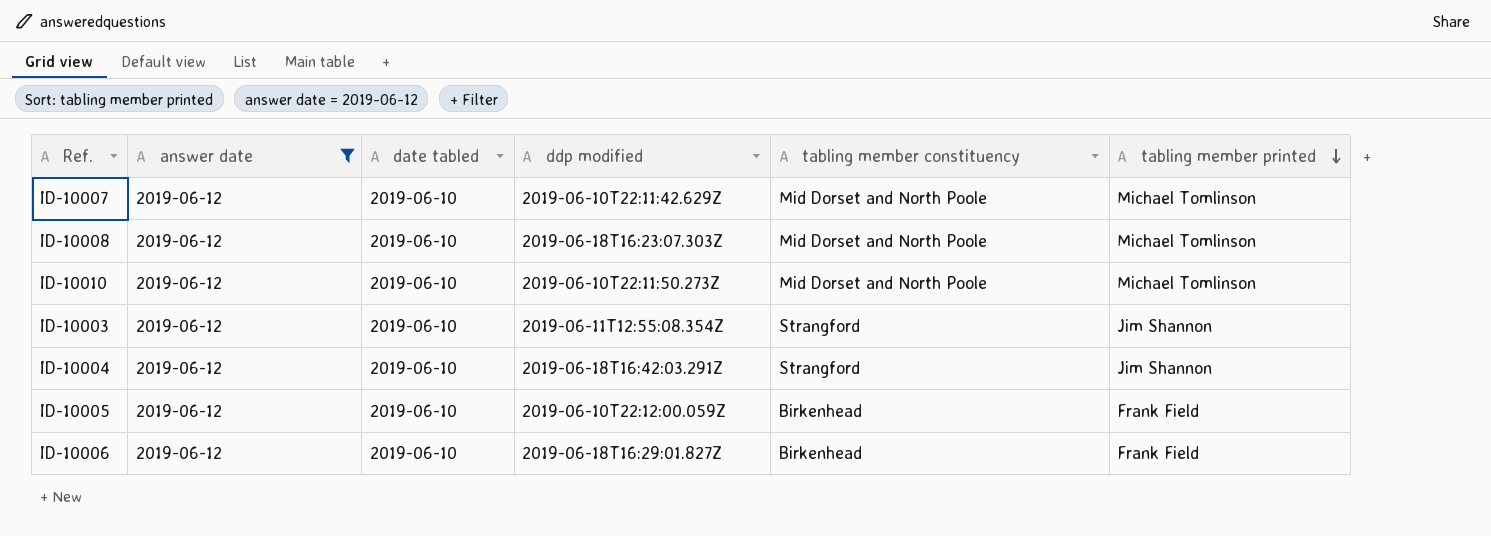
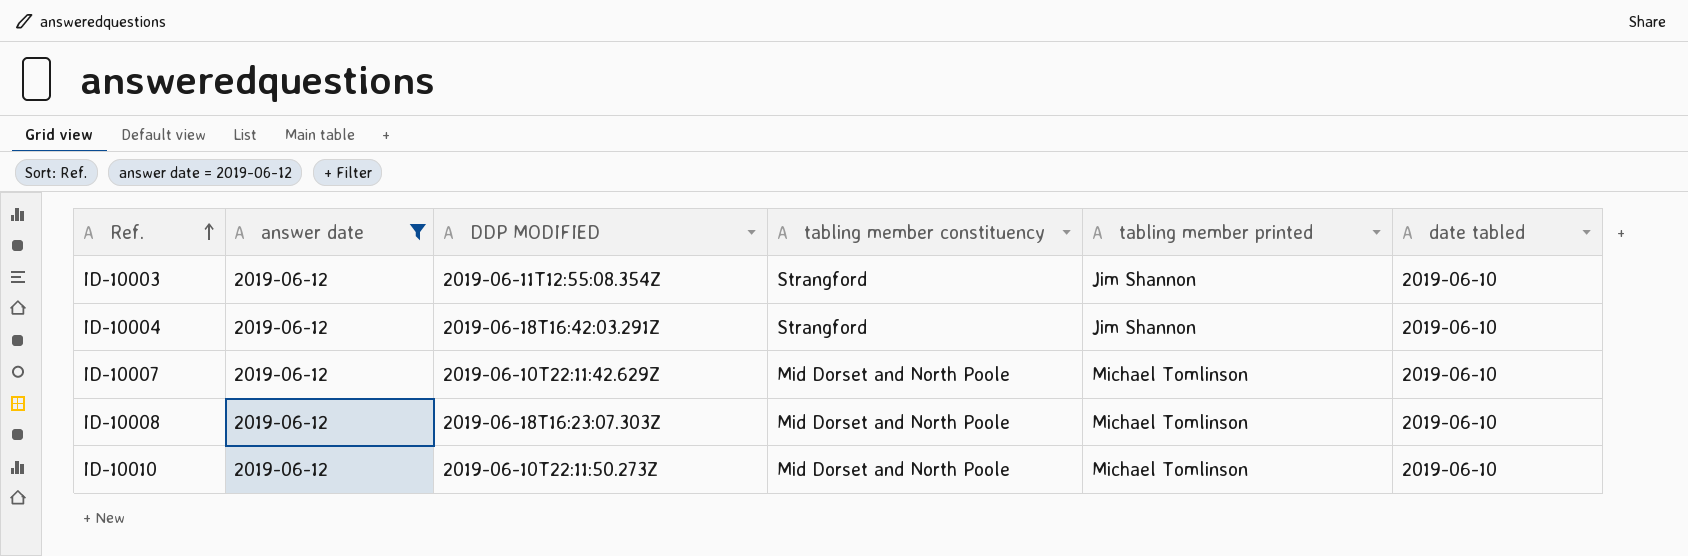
row order: tabling member printed descending -> Ref. ascending
column name: ddp modified -> DDP MODIFIED
column date tabled | position: 3 -> 6
row ID-10005: 2019-06-12 | 2019-06-10 | 2019-06-10T22:12:00.059Z | Birkenhead | Frank Field -> none
row ID-10006: 2019-06-12 | 2019-06-10 | 2019-06-18T16:29:01.827Z | Birkenhead | Frank Field -> none

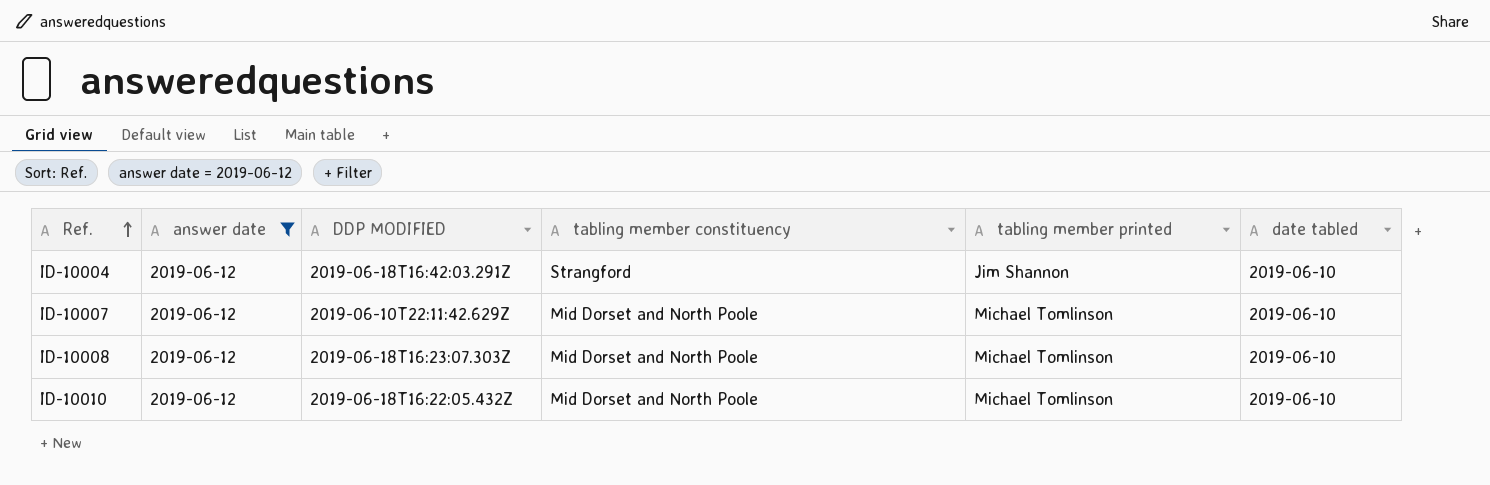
row ID-10003: 2019-06-12 | 2019-06-11T12:55:08.354Z | Strangford | Jim Shannon | 2019-06-10 -> none
ID-10010 | DDP MODIFIED: 2019-06-10T22:11:50.273Z -> 2019-06-18T16:22:05.432Z

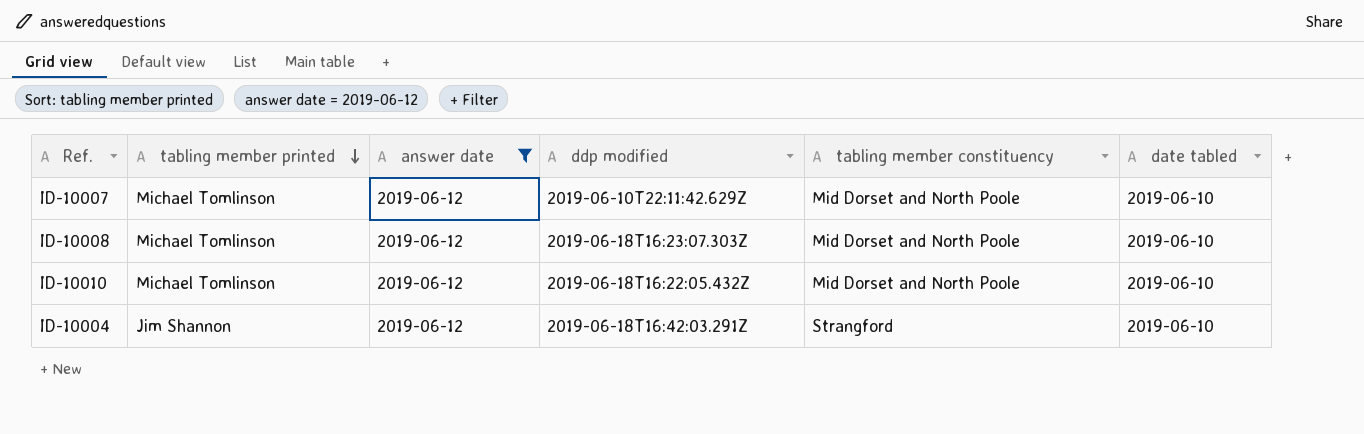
row order: Ref. ascending -> tabling member printed descending
column tabling member printed | position: 5 -> 2
column name: DDP MODIFIED -> ddp modified

